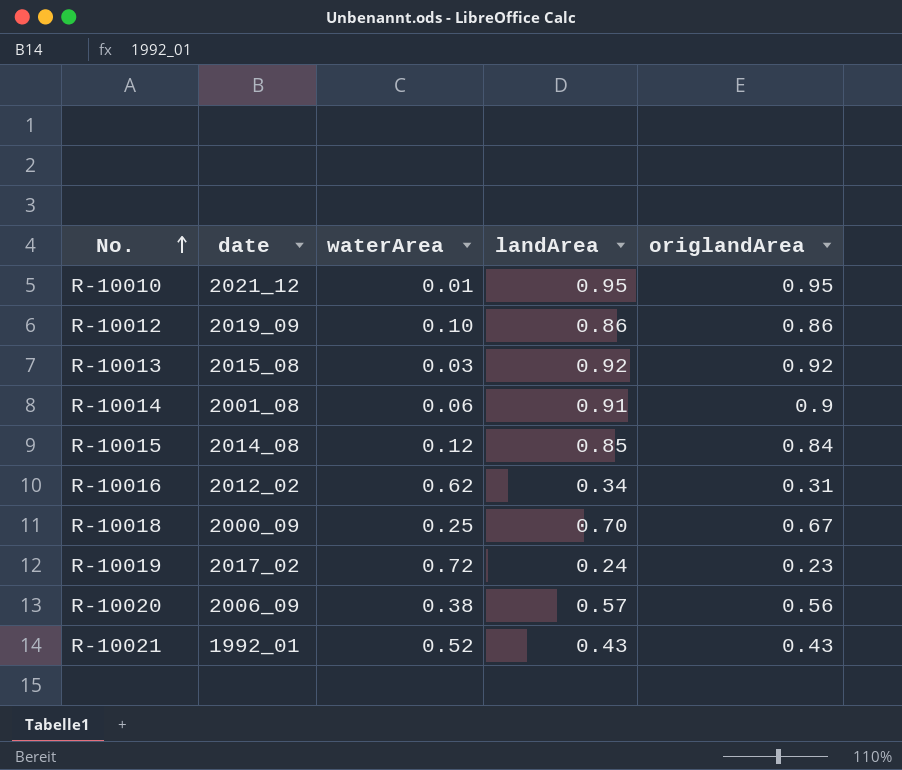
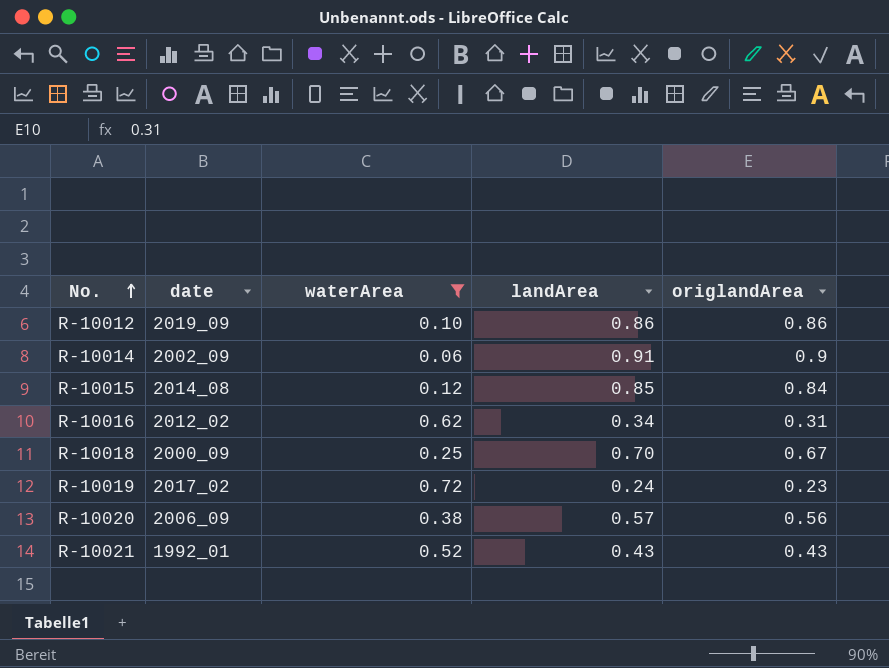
filter: none -> waterArea >= 0.06
R-10014 | date: 2001_08 -> 2002_09

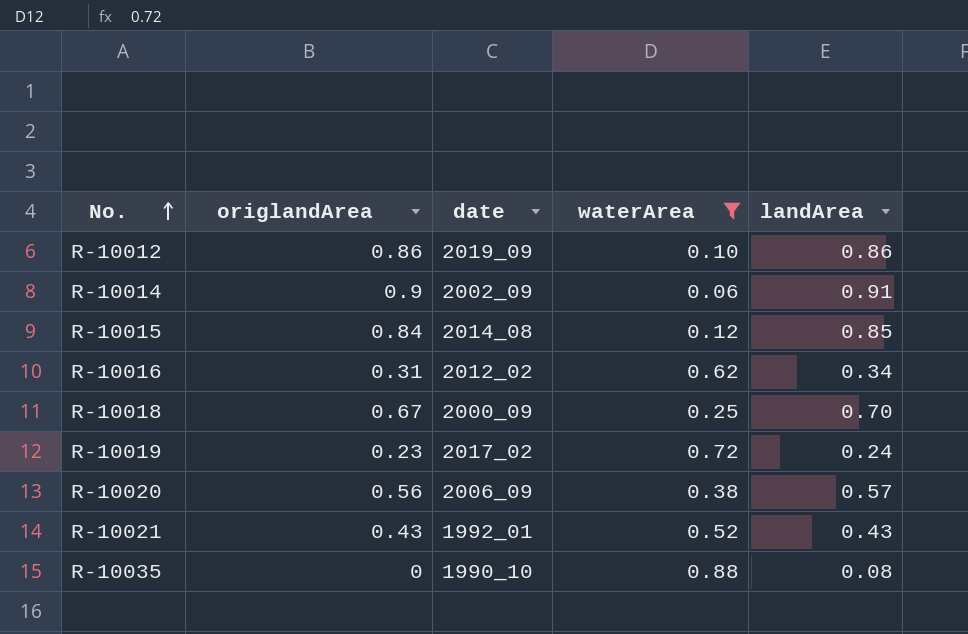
column origlandArea | position: 5 -> 2
row R-10035: none -> 0 | 1990_10 | 0.88 | 0.08

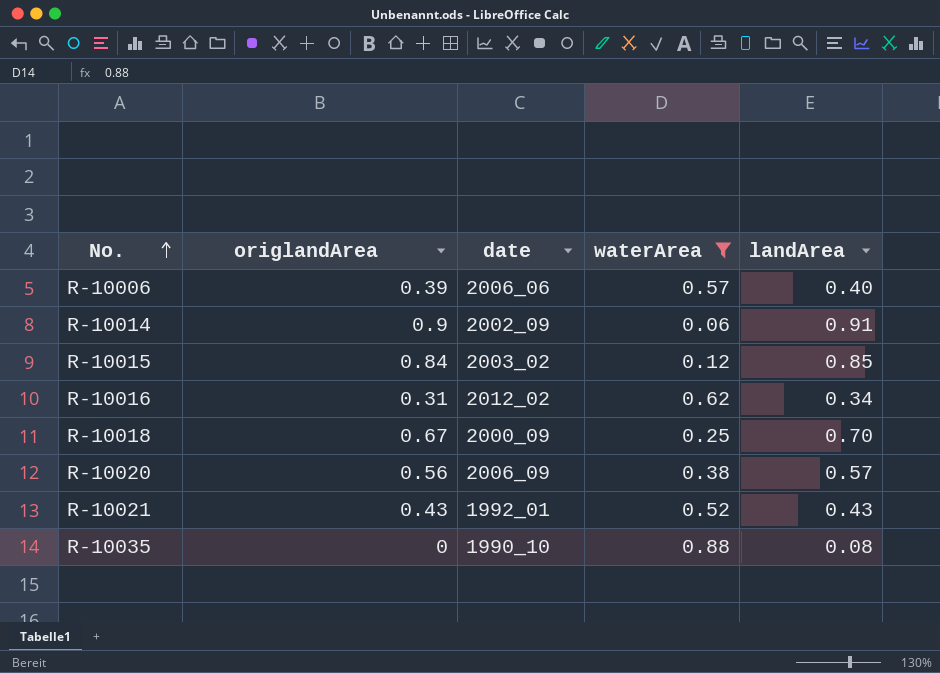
row R-10012: 0.86 | 2019_09 | 0.10 | 0.86 -> none
row R-10019: 0.23 | 2017_02 | 0.72 | 0.24 -> none
row R-10006: none -> 0.39 | 2006_06 | 0.57 | 0.40
R-10015 | date: 2014_08 -> 2003_02

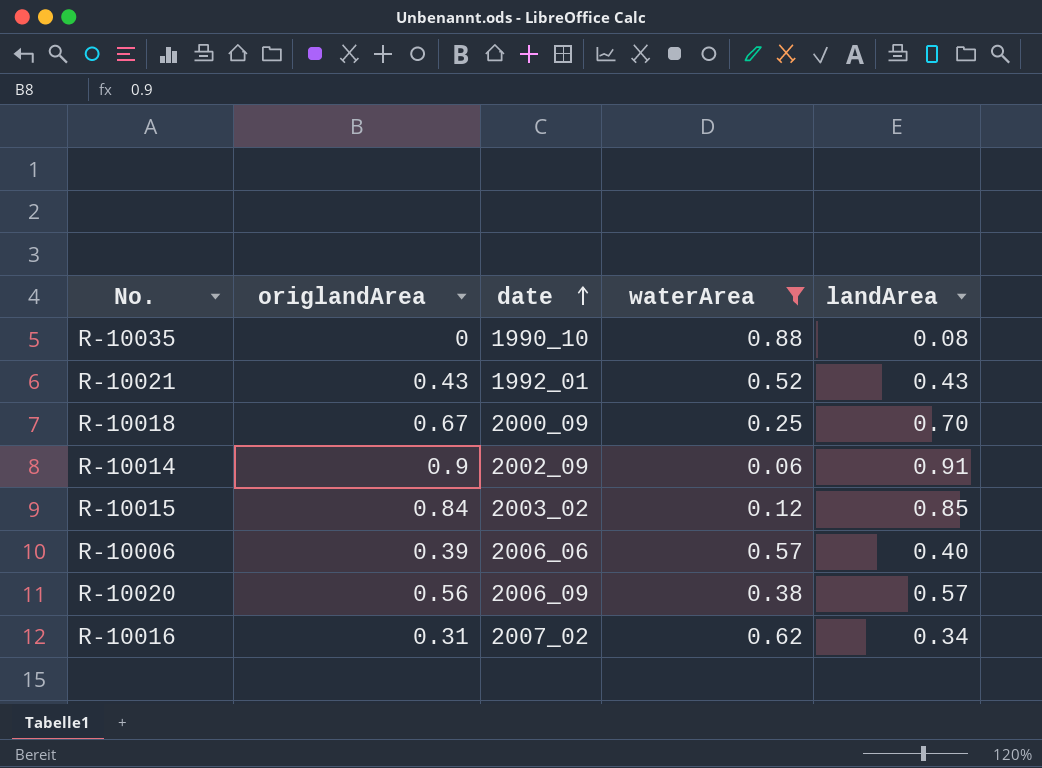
row order: No. ascending -> date ascending
R-10016 | date: 2012_02 -> 2007_02

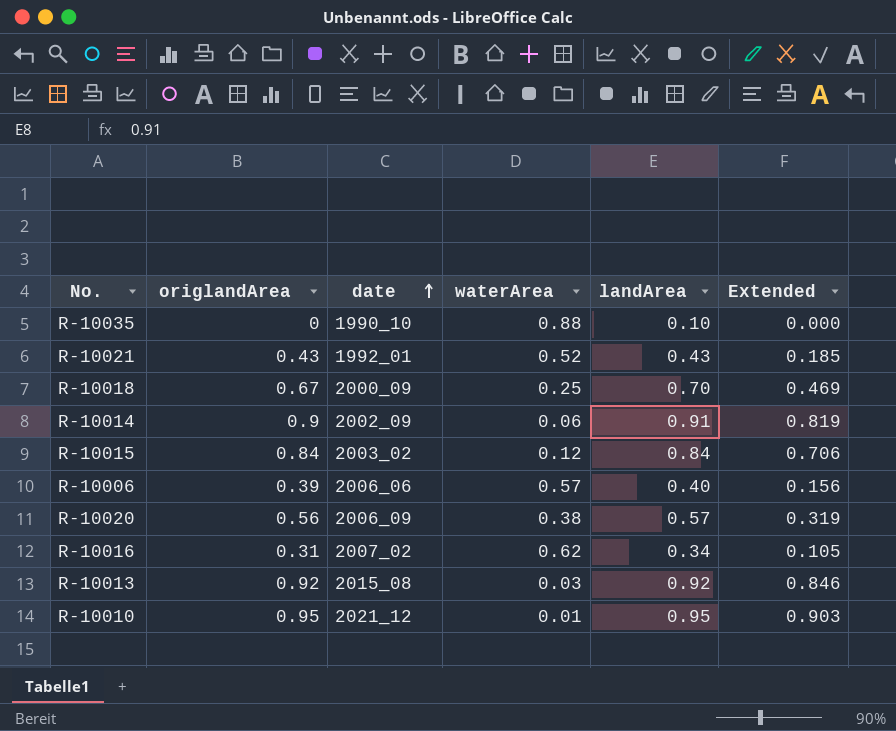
filter: waterArea >= 0.06 -> none
column Extended | formula: none -> [origlandArea] * [landArea]
R-10035 | landArea: 0.08 -> 0.10
R-10015 | landArea: 0.85 -> 0.84

